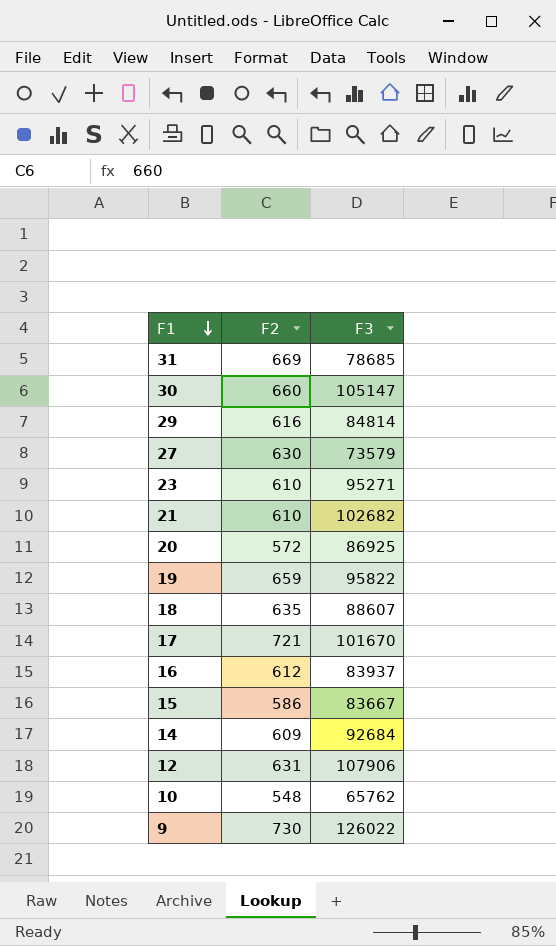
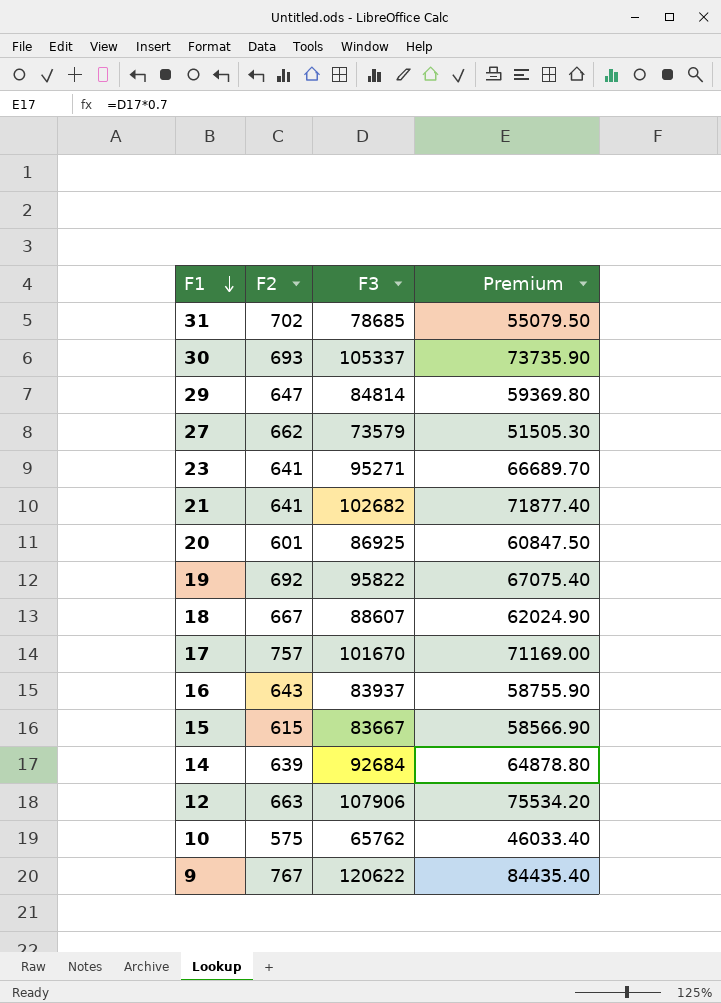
column Premium | formula: none -> [F3] * 0.7
31 | F2: 669 -> 702
30 | F2: 660 -> 693
30 | F3: 105147 -> 105337
29 | F2: 616 -> 647
27 | F2: 630 -> 662
23 | F2: 610 -> 641
21 | F2: 610 -> 641
20 | F2: 572 -> 601
19 | F2: 659 -> 692
18 | F2: 635 -> 667
17 | F2: 721 -> 757
16 | F2: 612 -> 643
15 | F2: 586 -> 615
14 | F2: 609 -> 639
12 | F2: 631 -> 663
10 | F2: 548 -> 575
9 | F2: 730 -> 767
9 | F3: 126022 -> 120622

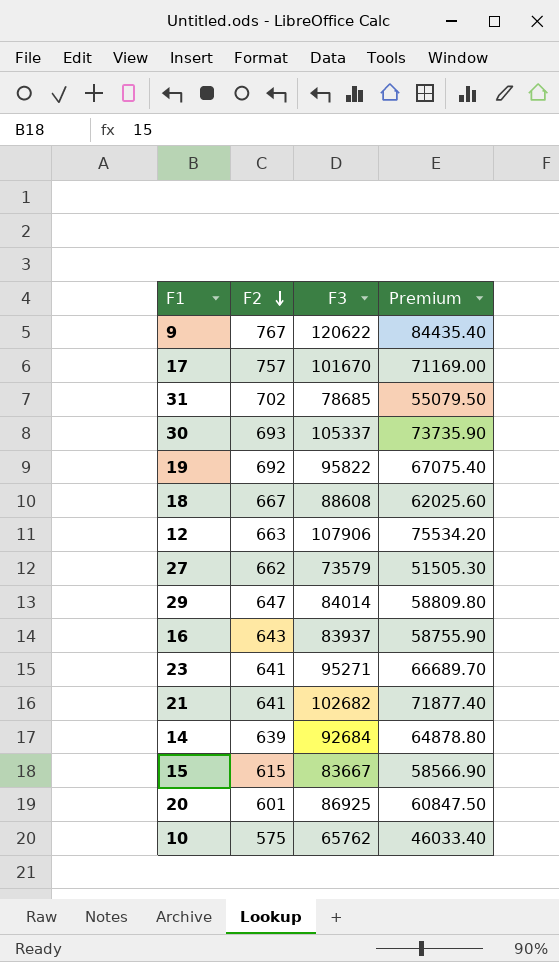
row order: F1 descending -> F2 descending
18 | F3: 88607 -> 88608
18 | Premium: 62024.90 -> 62025.60
29 | F3: 84814 -> 84014
29 | Premium: 59369.80 -> 58809.80

